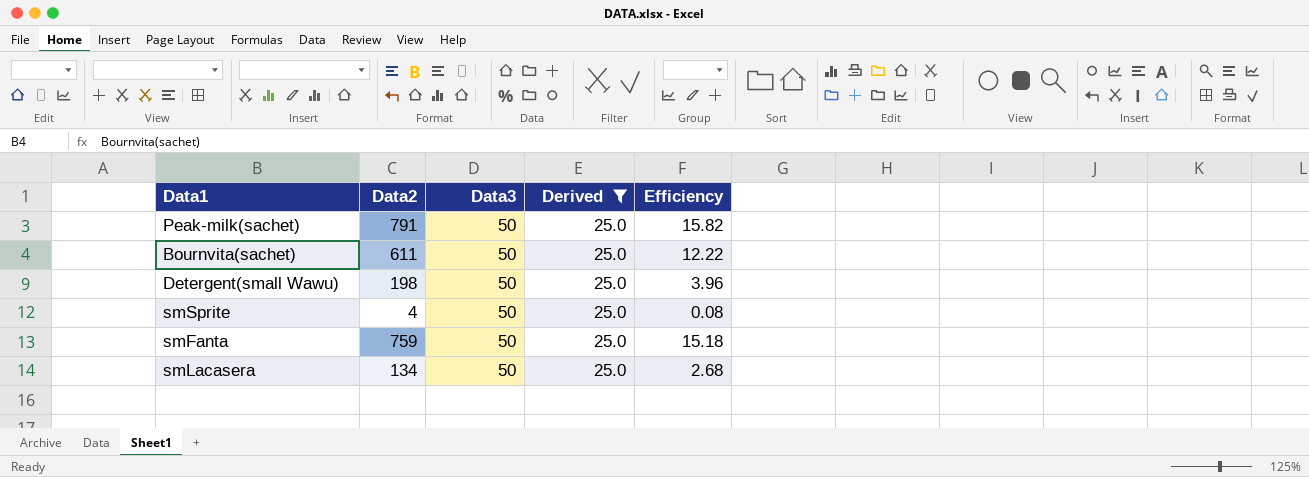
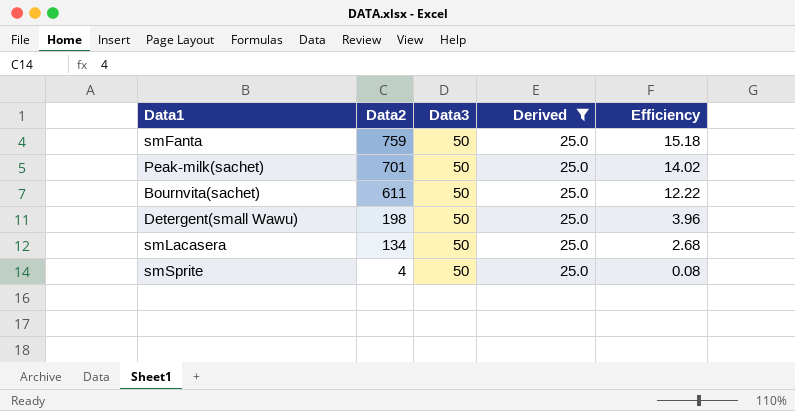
row order: none -> Data2 descending
Peak-milk(sachet) | Data2: 791 -> 701
Peak-milk(sachet) | Efficiency: 15.82 -> 14.02

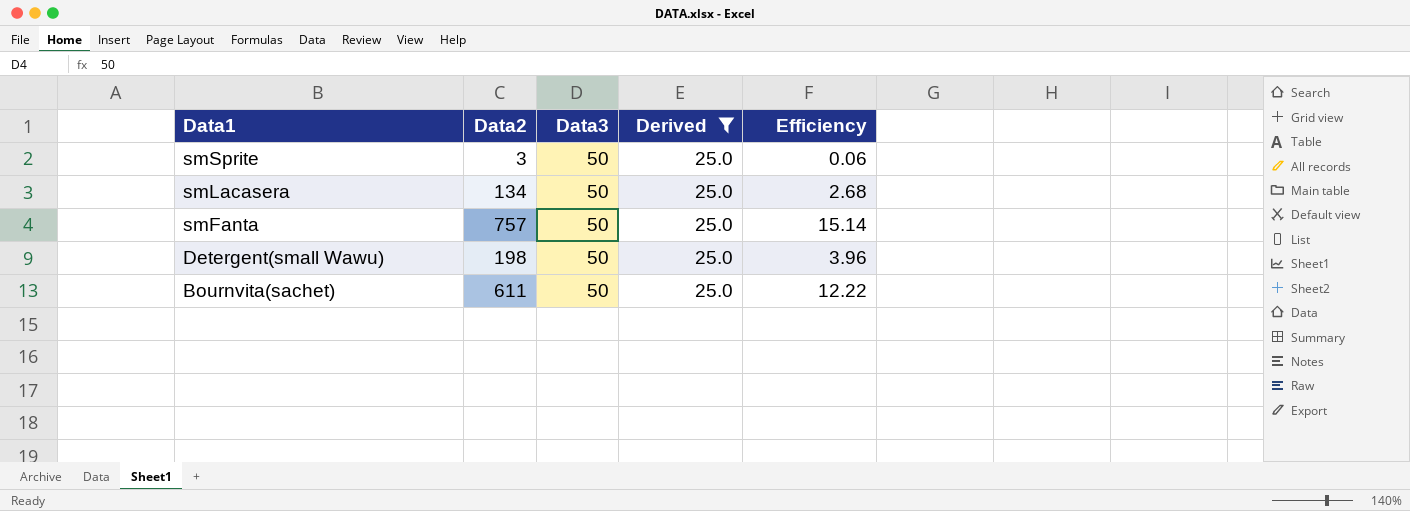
row order: Data2 descending -> Data1 descending
row Peak-milk(sachet): 701 | 50 | 25.0 | 14.02 -> none
smSprite | Data2: 4 -> 3
smSprite | Efficiency: 0.08 -> 0.06
smFanta | Data2: 759 -> 757
smFanta | Efficiency: 15.18 -> 15.14

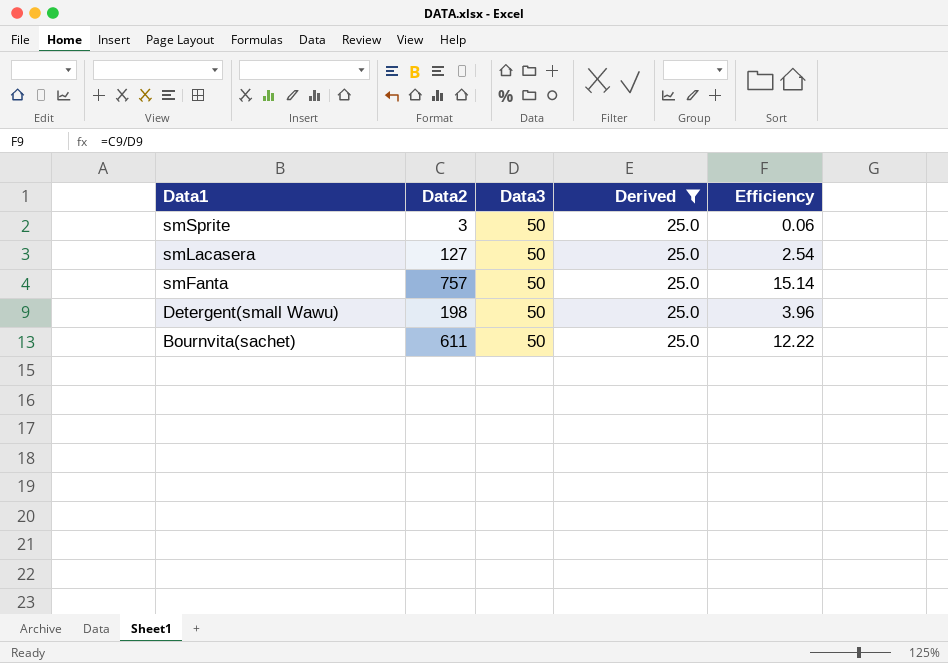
smLacasera | Data2: 134 -> 127
smLacasera | Efficiency: 2.68 -> 2.54

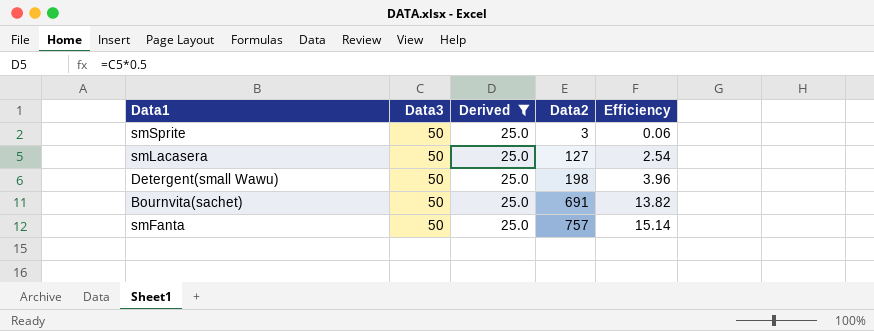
row order: Data1 descending -> Data2 ascending
column Data2 | position: 2 -> 4
Bournvita(sachet) | Data2: 611 -> 691
Bournvita(sachet) | Efficiency: 12.22 -> 13.82

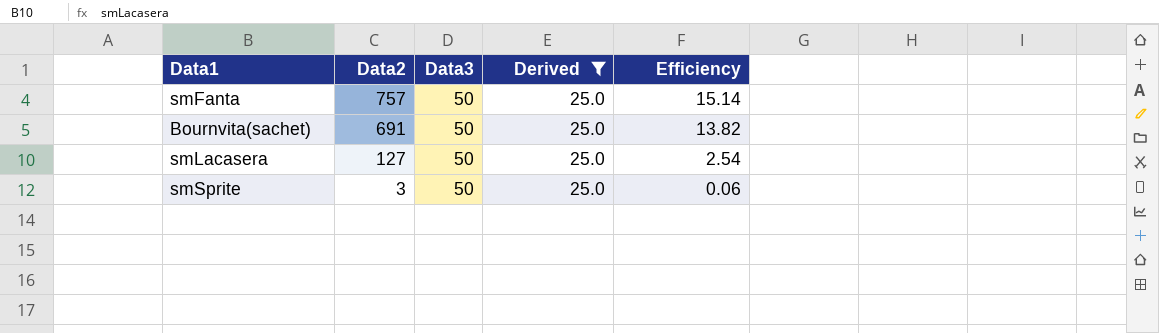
row order: Data2 ascending -> Data2 descending
column Data2 | position: 4 -> 2
row Detergent(small Wawu): 50 | 25.0 | 198 | 3.96 -> none

